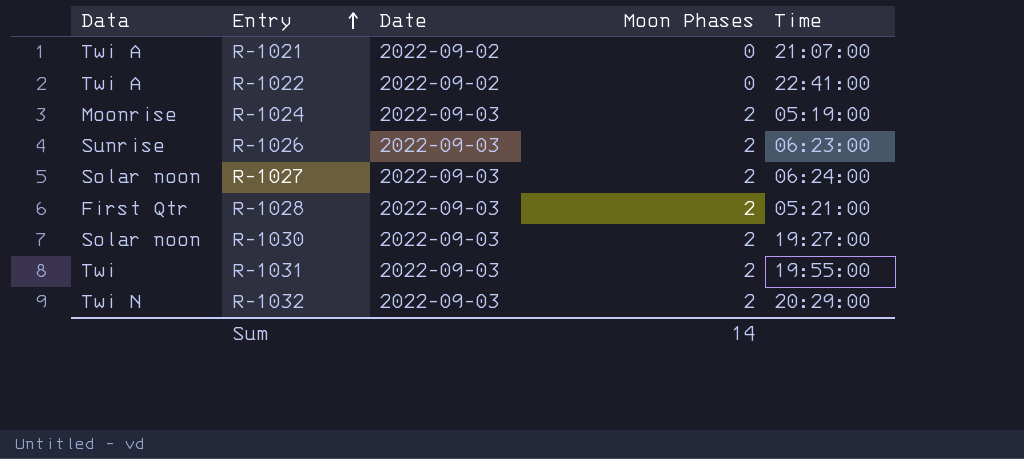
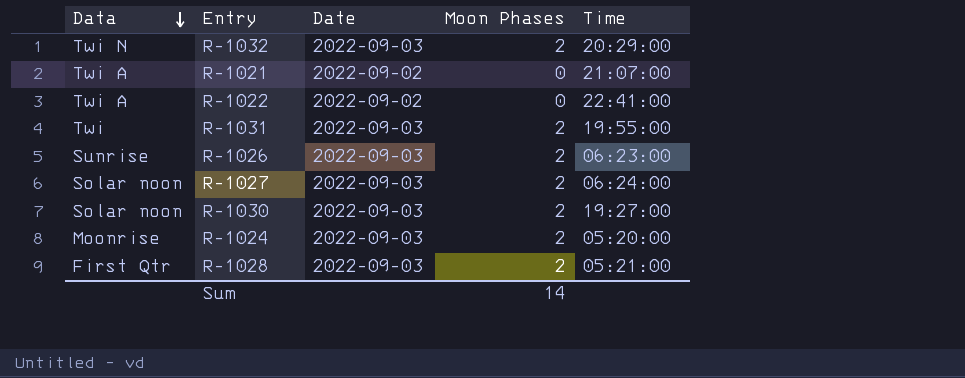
row order: Entry ascending -> Data descending
R-1024 | Time: 05:19:00 -> 05:20:00

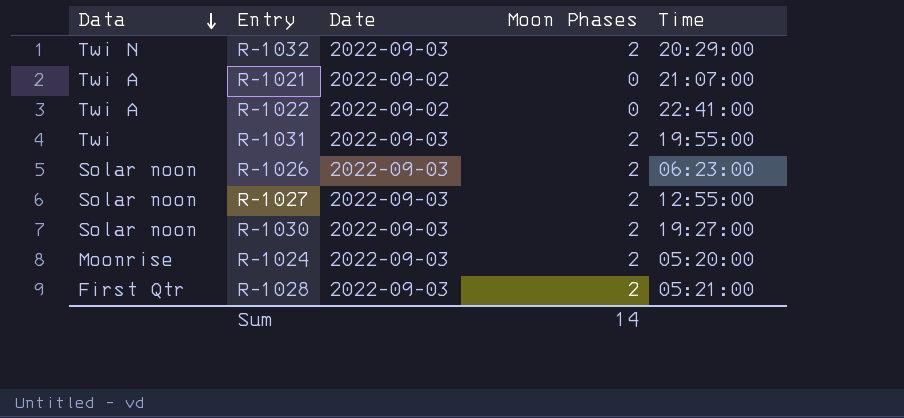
R-1026 | Data: Sunrise -> Solar noon
R-1027 | Time: 06:24:00 -> 12:55:00

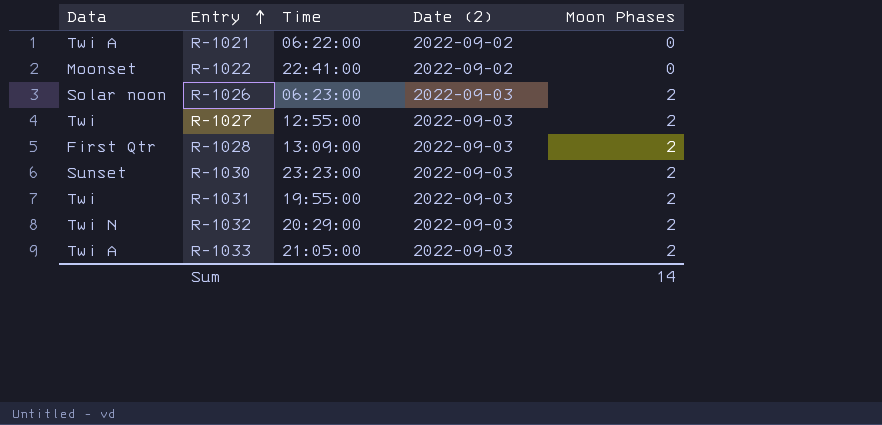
row order: Data descending -> Entry ascending
column Time | position: 5 -> 3
column name: Date -> Date (2)
row R-1024: Moonrise | 2022-09-03 | 2 | 05:20:00 -> none
R-1021 | Time: 21:07:00 -> 06:22:00
R-1022 | Data: Twi A -> Moonset
R-1027 | Data: Solar noon -> Twi
R-1028 | Time: 05:21:00 -> 13:09:00
R-1030 | Data: Solar noon -> Sunset
R-1030 | Time: 19:27:00 -> 23:23:00
row R-1033: none -> Twi A | 21:05:00 | 2022-09-03 | 2

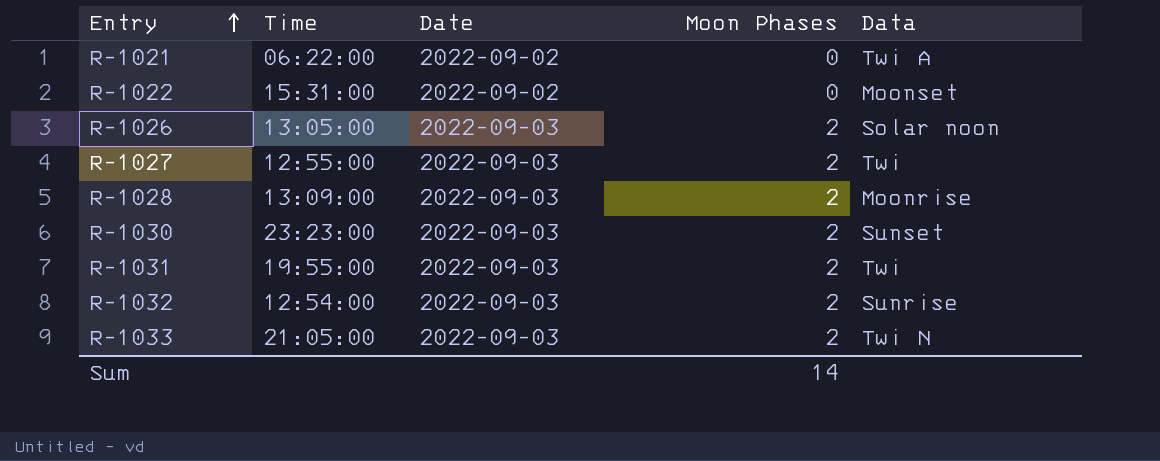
column name: Date (2) -> Date
column Data | position: 1 -> 5
R-1022 | Time: 22:41:00 -> 15:31:00
R-1026 | Time: 06:23:00 -> 13:05:00
R-1028 | Data: First Qtr -> Moonrise
R-1032 | Time: 20:29:00 -> 12:54:00
R-1032 | Data: Twi N -> Sunrise
R-1033 | Data: Twi A -> Twi N

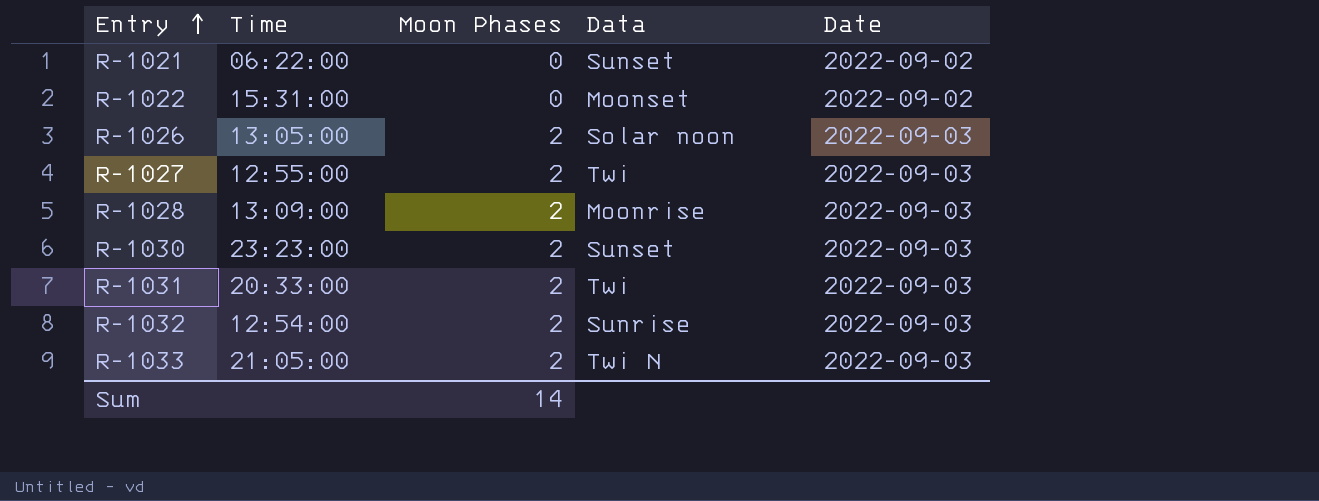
column Date | position: 3 -> 5
R-1021 | Data: Twi A -> Sunset
R-1031 | Time: 19:55:00 -> 20:33:00

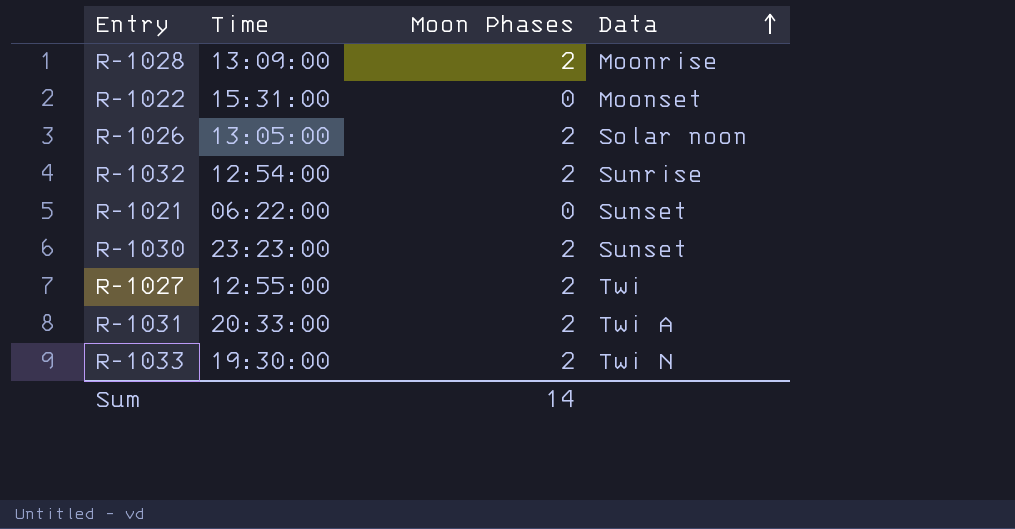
row order: Entry ascending -> Data ascending
column Date | position: 5 -> none
R-1031 | Data: Twi -> Twi A
R-1033 | Time: 21:05:00 -> 19:30:00

